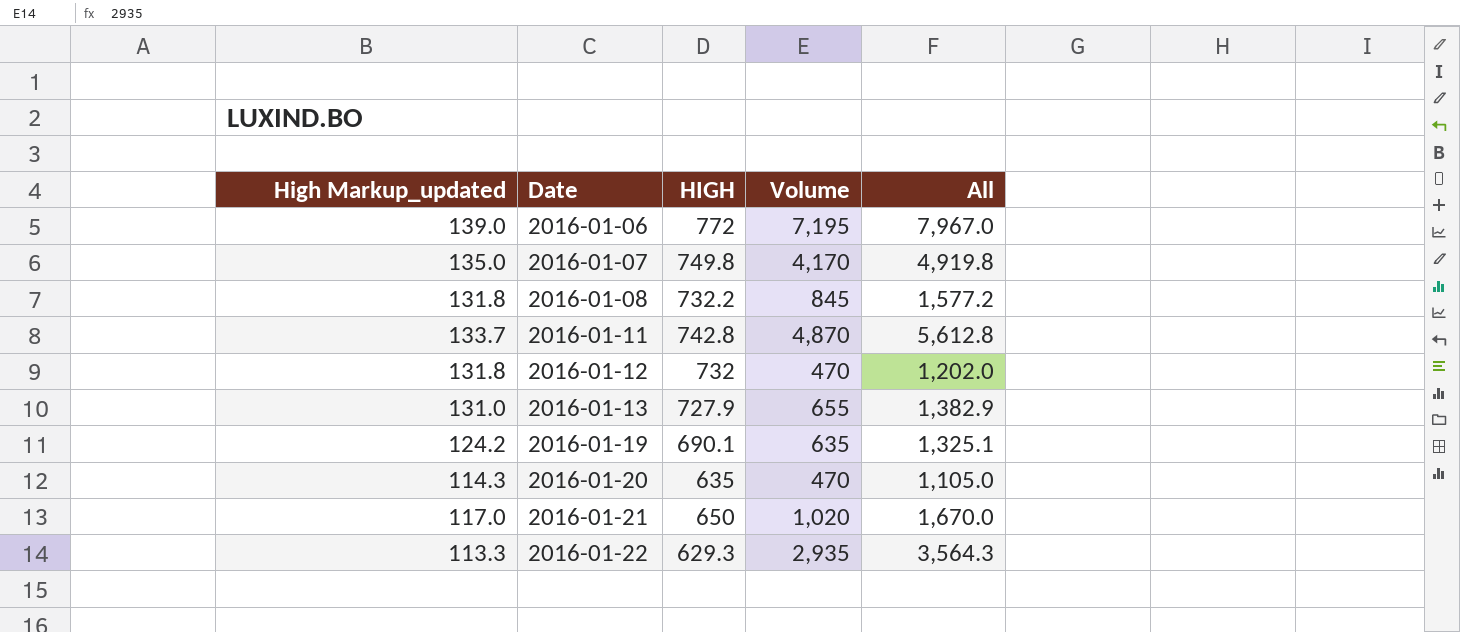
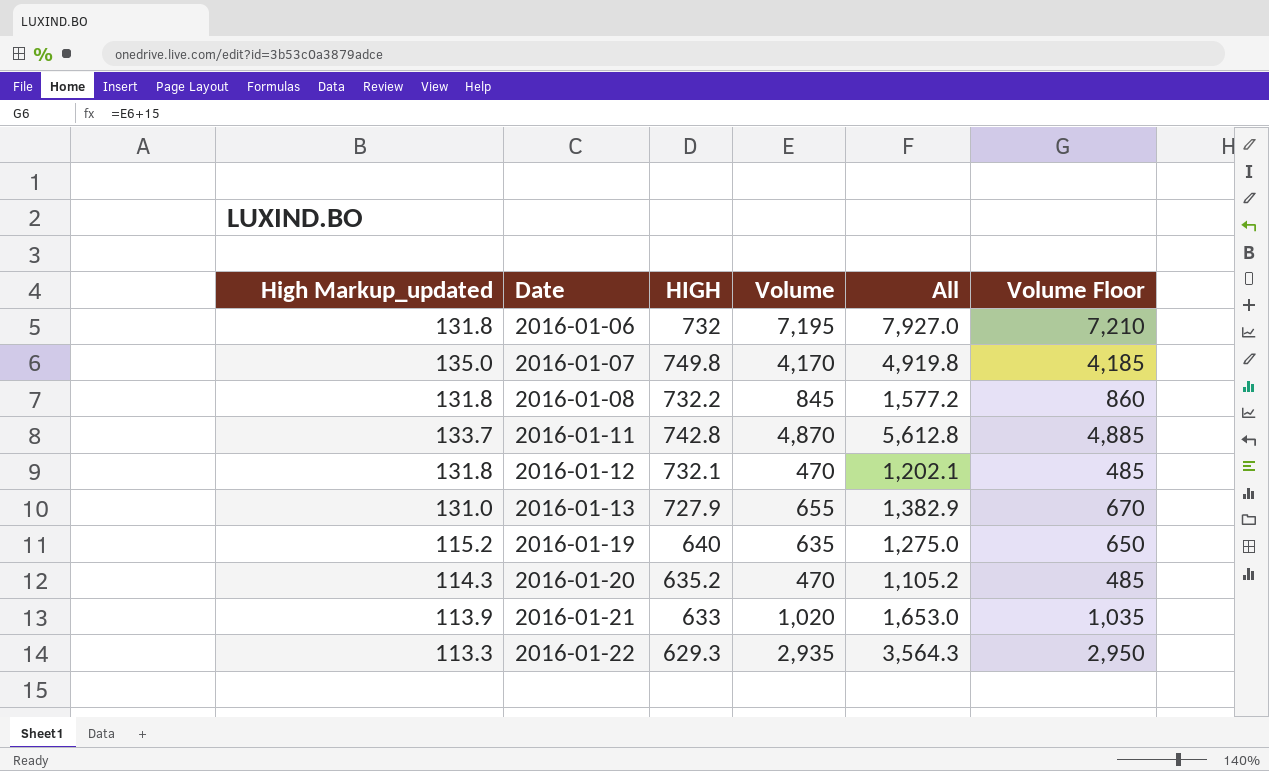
column Volume Floor | formula: none -> [Volume] + 15
2016-01-06 | High Markup_updated: 139.0 -> 131.8
2016-01-06 | HIGH: 772 -> 732
2016-01-06 | All: 7,967.0 -> 7,927.0
2016-01-12 | HIGH: 732 -> 732.1
2016-01-12 | All: 1,202.0 -> 1,202.1
2016-01-19 | High Markup_updated: 124.2 -> 115.2
2016-01-19 | HIGH: 690.1 -> 640
2016-01-19 | All: 1,325.1 -> 1,275.0
2016-01-20 | HIGH: 635 -> 635.2
2016-01-20 | All: 1,105.0 -> 1,105.2
2016-01-21 | High Markup_updated: 117.0 -> 113.9
2016-01-21 | HIGH: 650 -> 633
2016-01-21 | All: 1,670.0 -> 1,653.0

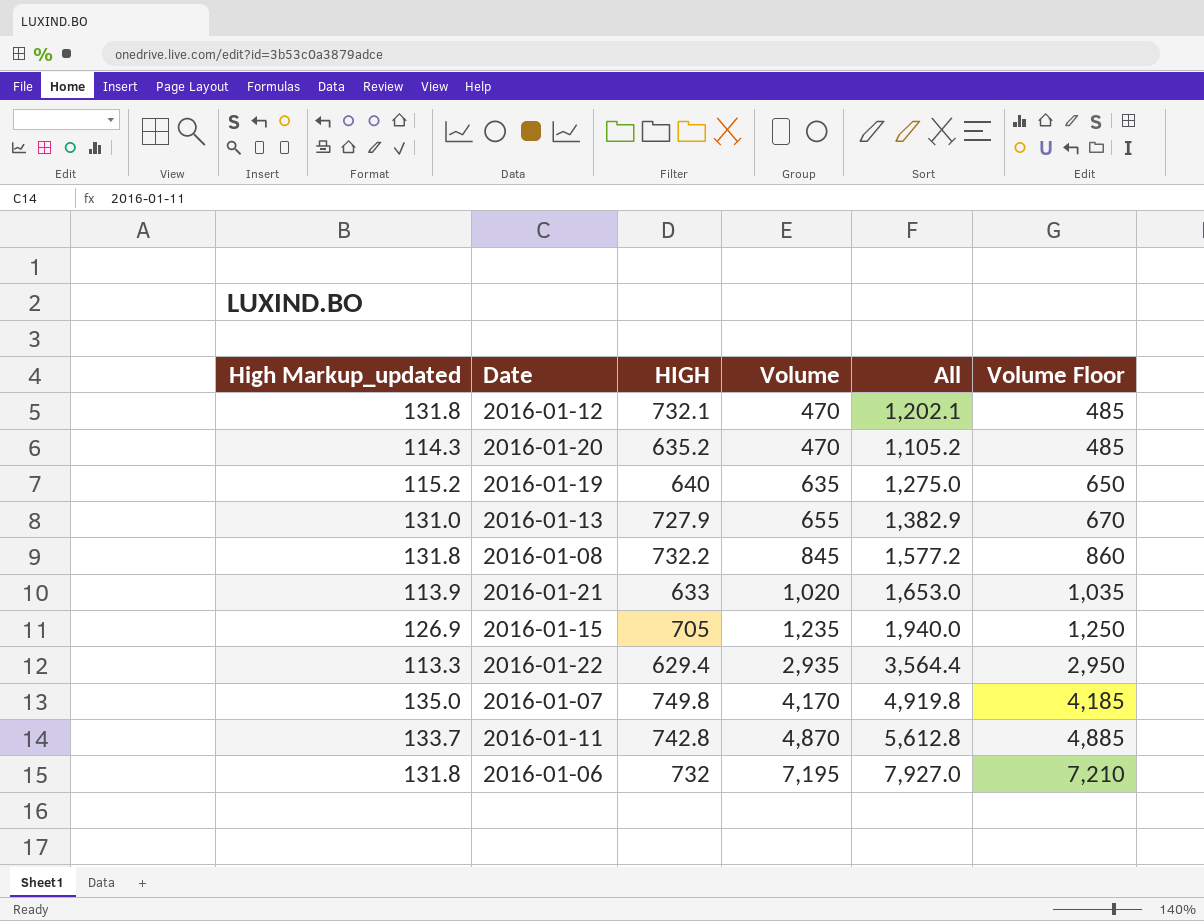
row order: Date ascending -> Volume ascending
row 2016-01-15: none -> 126.9 | 705 | 1,235 | 1,940.0 | 1,250
2016-01-22 | HIGH: 629.3 -> 629.4
2016-01-22 | All: 3,564.3 -> 3,564.4

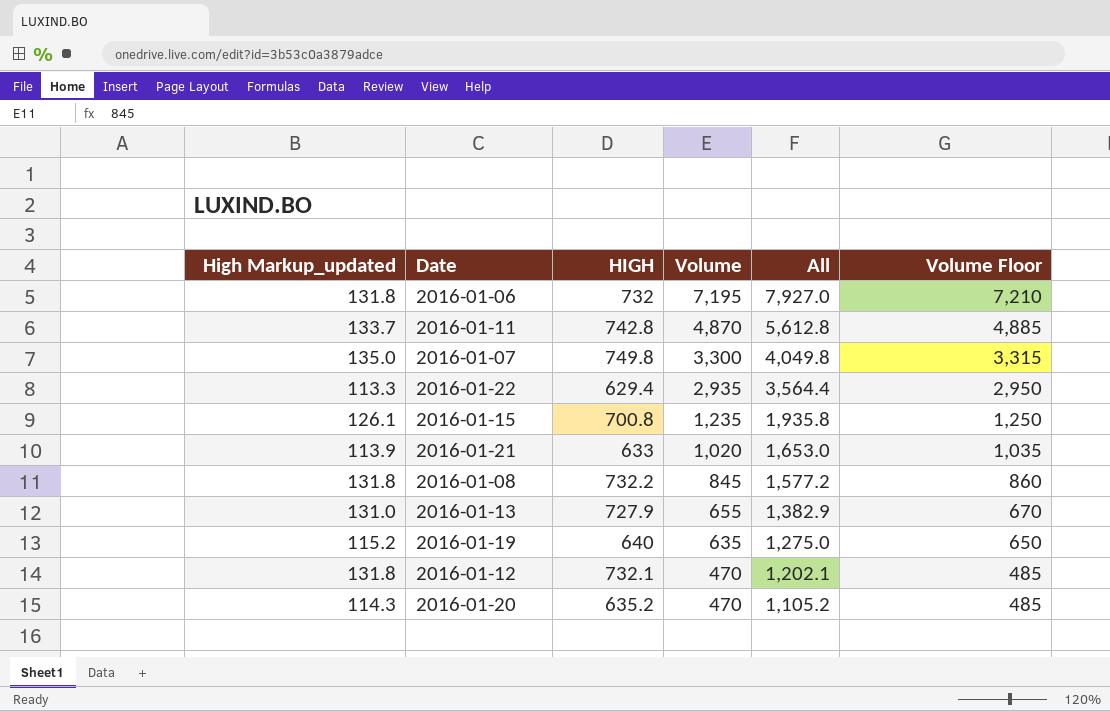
row order: Volume ascending -> Volume descending
2016-01-07 | Volume: 4,170 -> 3,300
2016-01-07 | All: 4,919.8 -> 4,049.8
2016-01-07 | Volume Floor: 4,185 -> 3,315
2016-01-15 | High Markup_updated: 126.9 -> 126.1
2016-01-15 | HIGH: 705 -> 700.8
2016-01-15 | All: 1,940.0 -> 1,935.8

